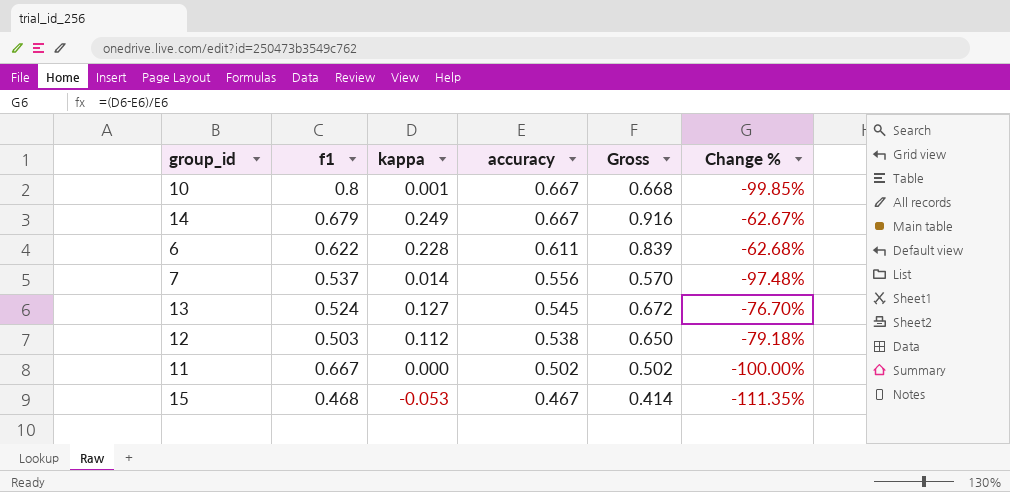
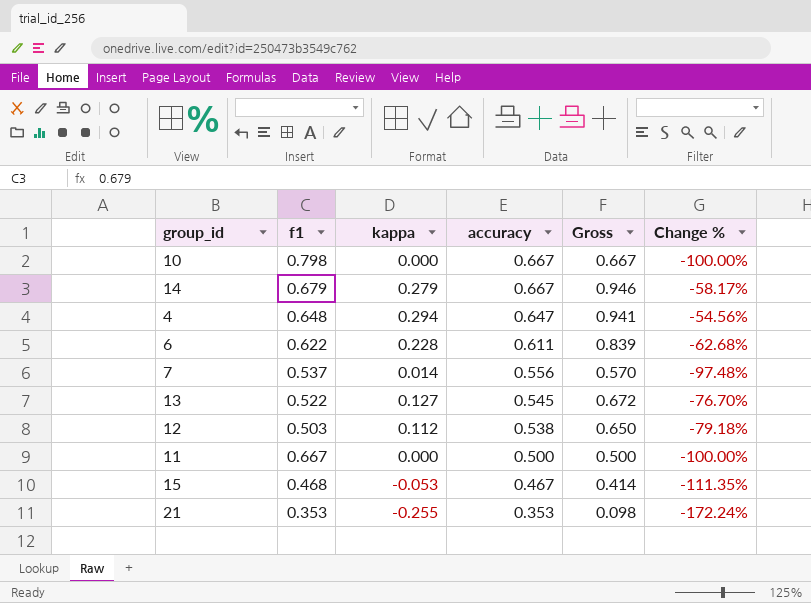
10 | f1: 0.8 -> 0.798
10 | kappa: 0.001 -> 0.000
10 | Gross: 0.668 -> 0.667
10 | Change %: -99.85% -> -100.00%
14 | kappa: 0.249 -> 0.279
14 | Gross: 0.916 -> 0.946
14 | Change %: -62.67% -> -58.17%
row 4: none -> 0.648 | 0.294 | 0.647 | 0.941 | -54.56%
13 | f1: 0.524 -> 0.522
11 | accuracy: 0.502 -> 0.500
11 | Gross: 0.502 -> 0.500
row 21: none -> 0.353 | -0.255 | 0.353 | 0.098 | -172.24%

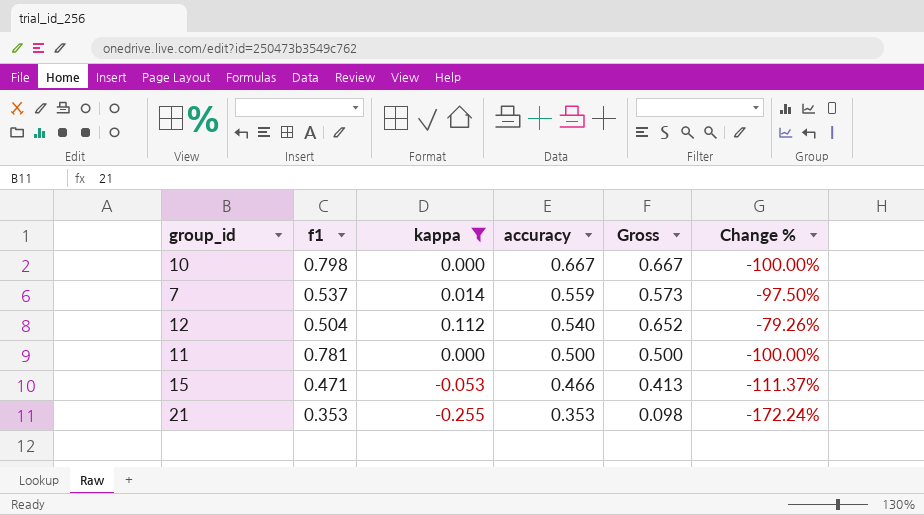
filter: none -> kappa <= 0.112
7 | accuracy: 0.556 -> 0.559
7 | Gross: 0.570 -> 0.573
7 | Change %: -97.48% -> -97.50%
12 | f1: 0.503 -> 0.504
12 | accuracy: 0.538 -> 0.540
12 | Gross: 0.650 -> 0.652
12 | Change %: -79.18% -> -79.26%
11 | f1: 0.667 -> 0.781
15 | f1: 0.468 -> 0.471
15 | accuracy: 0.467 -> 0.466
15 | Gross: 0.414 -> 0.413
15 | Change %: -111.35% -> -111.37%

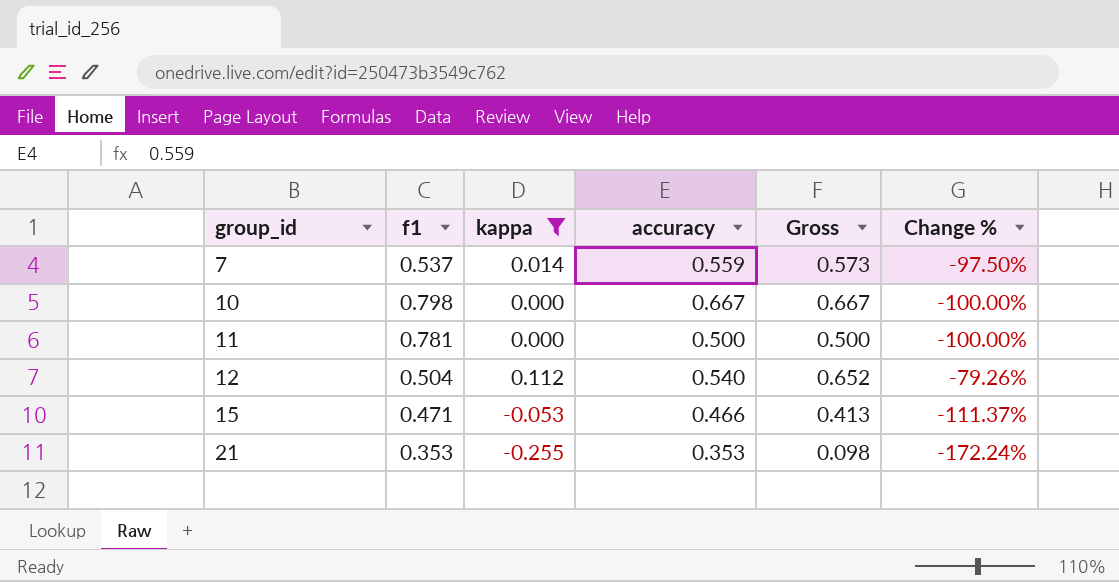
row order: accuracy descending -> group_id ascending

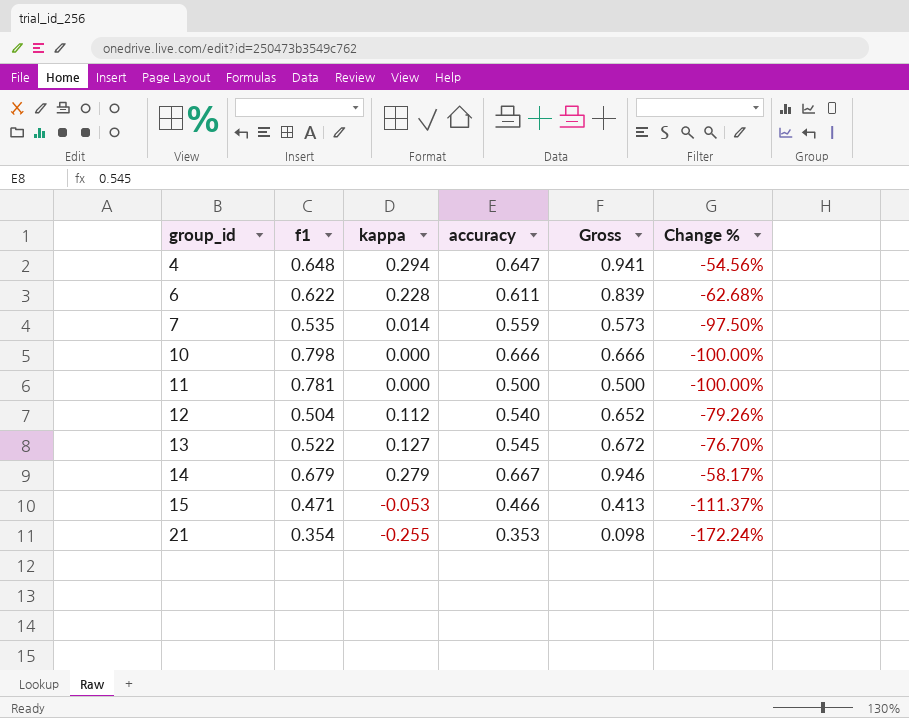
filter: kappa <= 0.112 -> none
7 | f1: 0.537 -> 0.535
10 | accuracy: 0.667 -> 0.666
10 | Gross: 0.667 -> 0.666
21 | f1: 0.353 -> 0.354

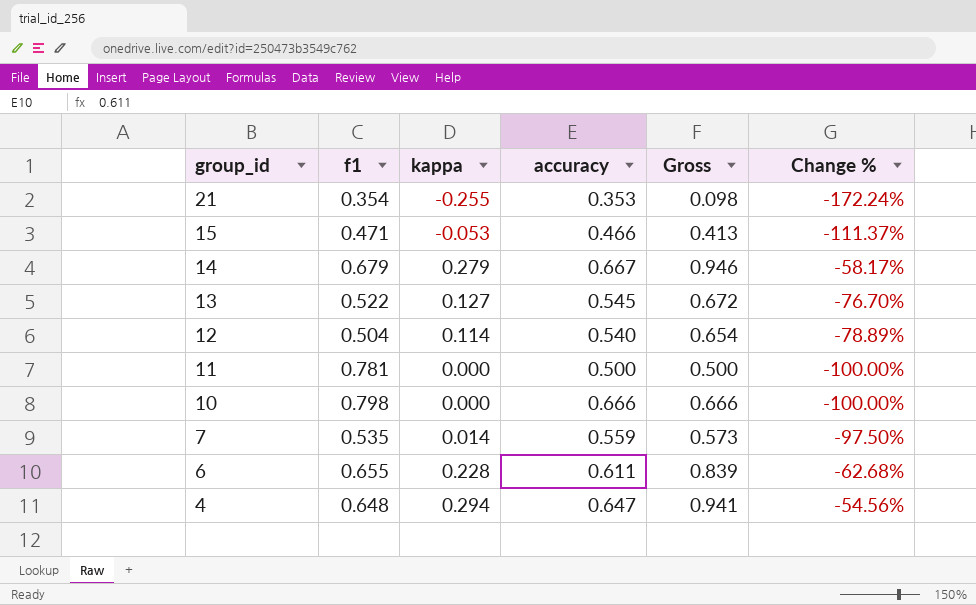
row order: group_id ascending -> group_id descending
12 | kappa: 0.112 -> 0.114
12 | Gross: 0.652 -> 0.654
12 | Change %: -79.26% -> -78.89%
6 | f1: 0.622 -> 0.655

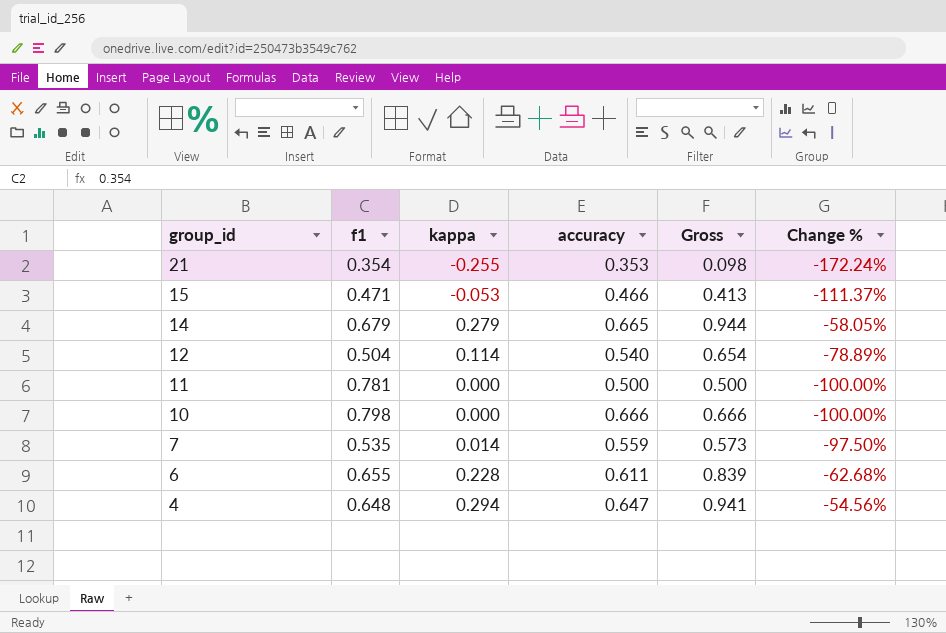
row 13: 0.522 | 0.127 | 0.545 | 0.672 | -76.70% -> none
14 | accuracy: 0.667 -> 0.665
14 | Gross: 0.946 -> 0.944
14 | Change %: -58.17% -> -58.05%

